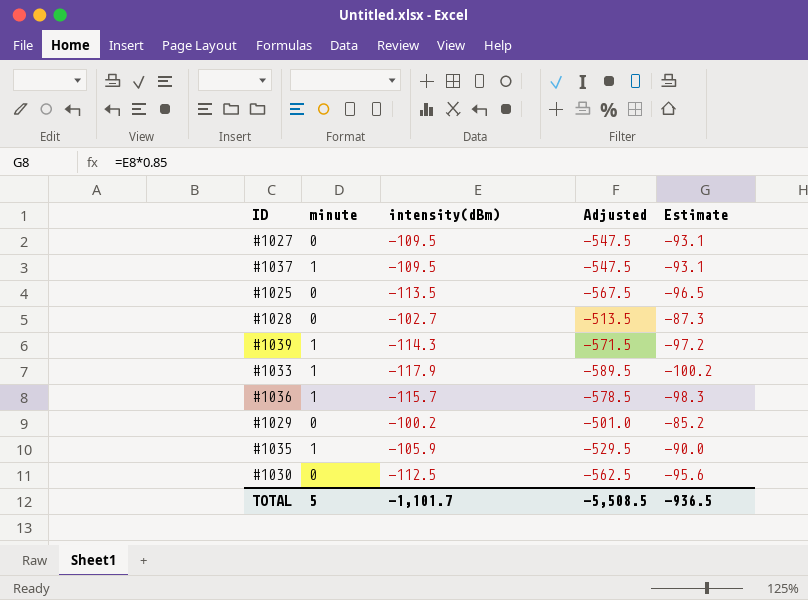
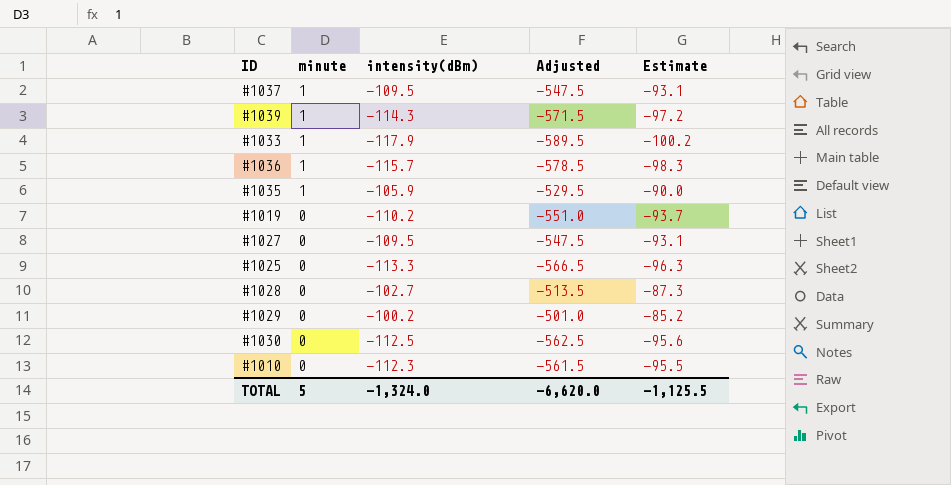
row order: none -> minute descending
row #1019: none -> 0 | -110.2 | -551.0 | -93.7
#1025 | intensity(dBm): -113.5 -> -113.3
#1025 | Adjusted: -567.5 -> -566.5
#1025 | Estimate: -96.5 -> -96.3
row #1010: none -> 0 | -112.3 | -561.5 | -95.5
TOTAL | intensity(dBm): -1,101.7 -> -1,324.0
TOTAL | Adjusted: -5,508.5 -> -6,620.0
TOTAL | Estimate: -936.5 -> -1,125.5

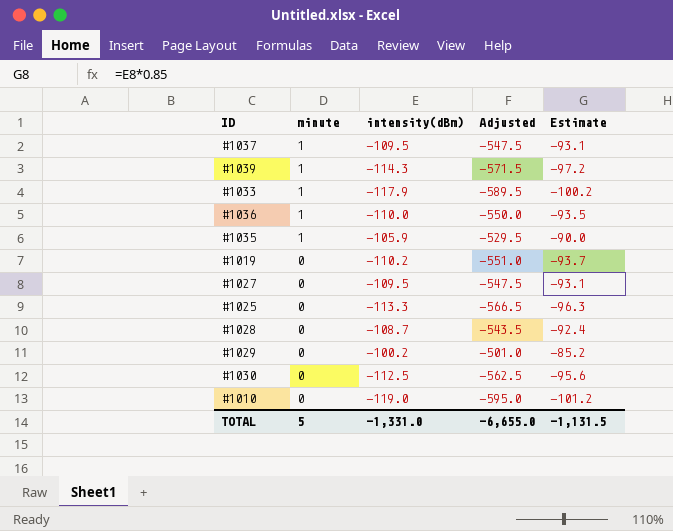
#1036 | intensity(dBm): -115.7 -> -110.0
#1036 | Adjusted: -578.5 -> -550.0
#1036 | Estimate: -98.3 -> -93.5
#1028 | intensity(dBm): -102.7 -> -108.7
#1028 | Adjusted: -513.5 -> -543.5
#1028 | Estimate: -87.3 -> -92.4
#1010 | intensity(dBm): -112.3 -> -119.0
#1010 | Adjusted: -561.5 -> -595.0
#1010 | Estimate: -95.5 -> -101.2
TOTAL | intensity(dBm): -1,324.0 -> -1,331.0
TOTAL | Adjusted: -6,620.0 -> -6,655.0
TOTAL | Estimate: -1,125.5 -> -1,131.5

